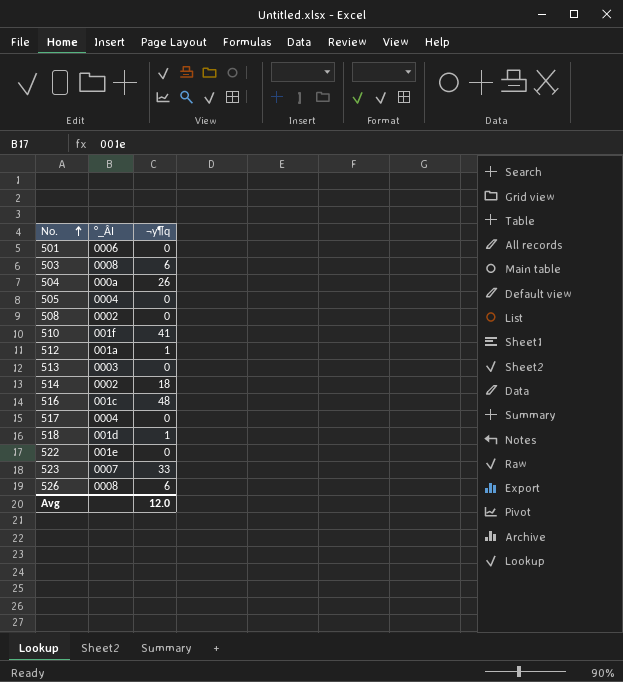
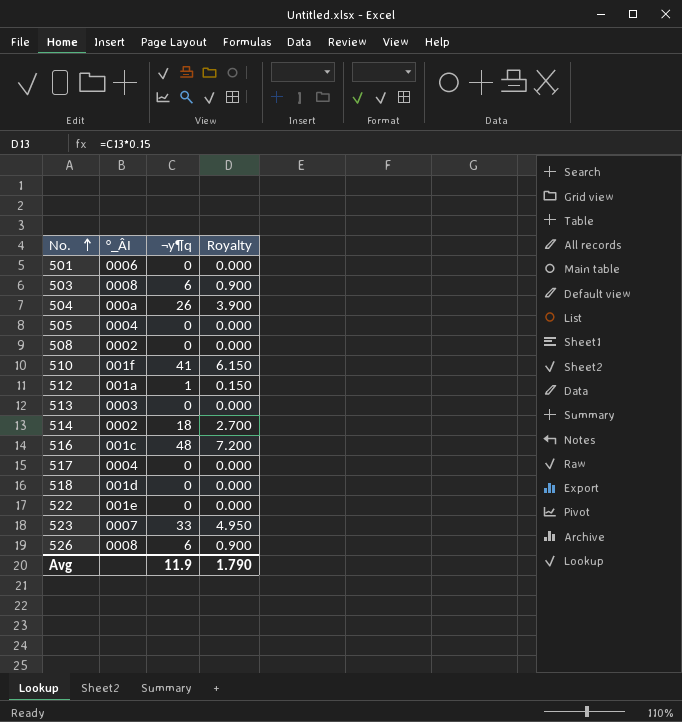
column Royalty | formula: none -> [¬y¶q] * 0.15
518 | ¬y¶q: 1 -> 0
Avg | ¬y¶q: 12.0 -> 11.9

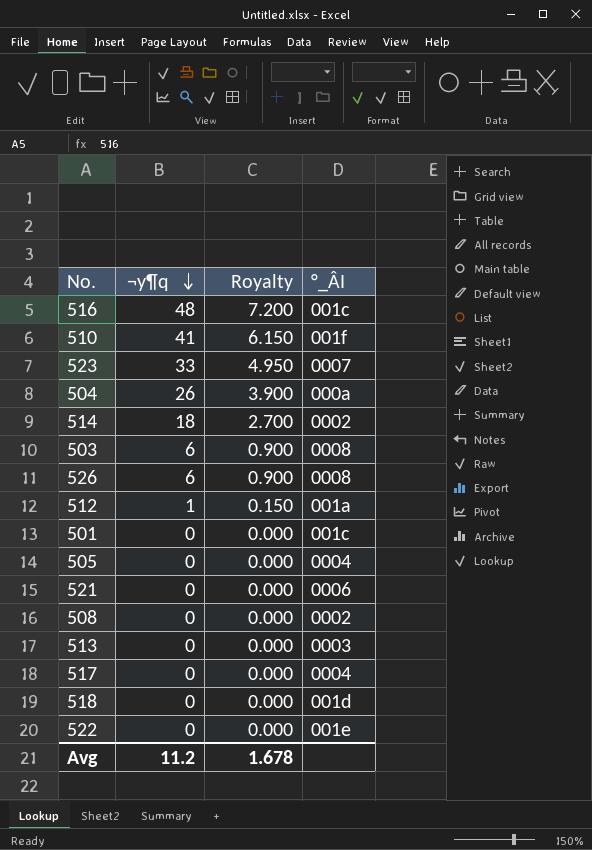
row order: No. ascending -> ¬y¶q descending
column °_ÂI | position: 2 -> 4
501 | °_ÂI: 0006 -> 001c
row 521: none -> 0 | 0.000 | 0006
Avg | ¬y¶q: 11.9 -> 11.2
Avg | Royalty: 1.790 -> 1.678

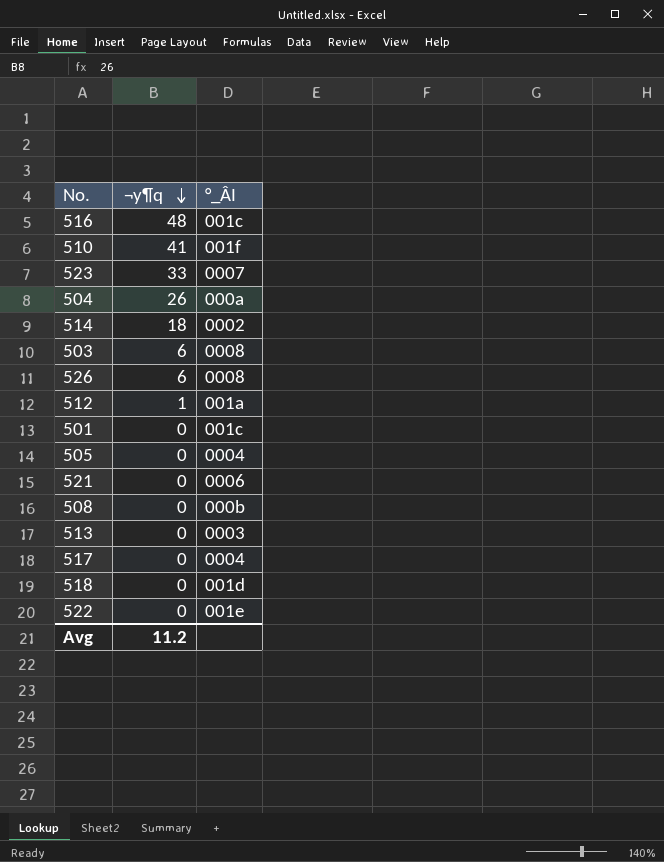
column Royalty | formula: [¬y¶q] * 0.15 -> none
508 | °_ÂI: 0002 -> 000b

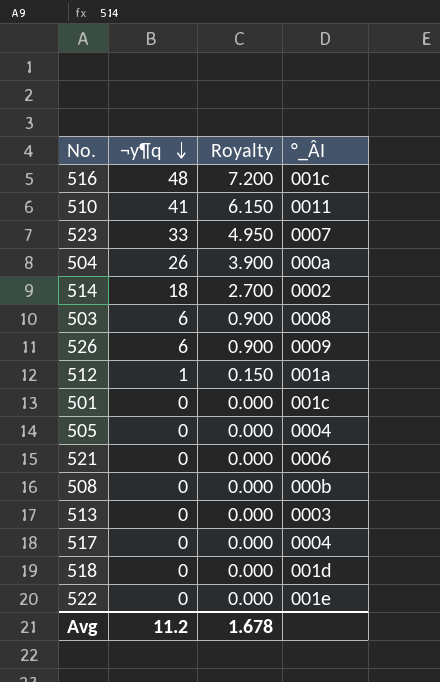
column Royalty | formula: none -> [¬y¶q] * 0.15
510 | °_ÂI: 001f -> 0011
526 | °_ÂI: 0008 -> 0009

